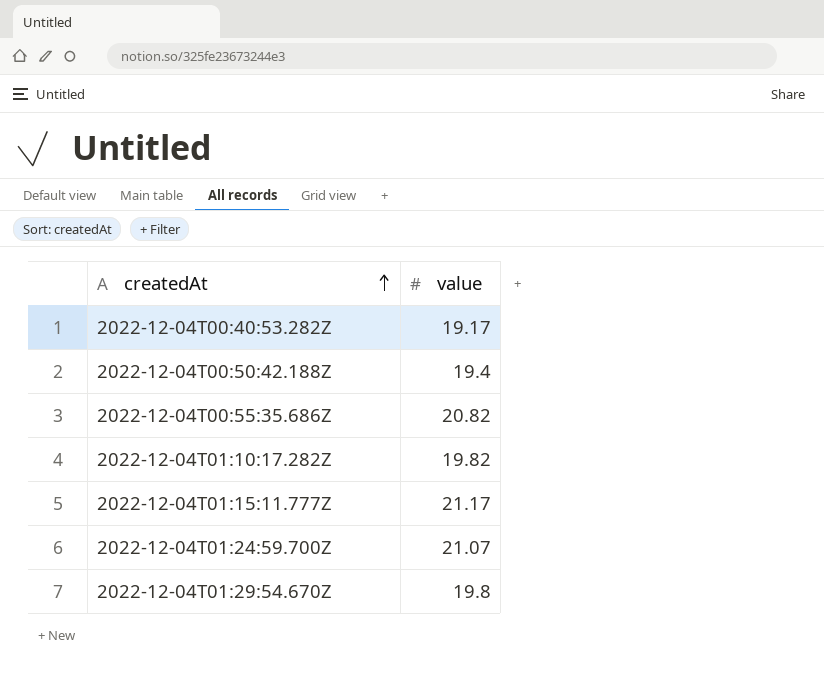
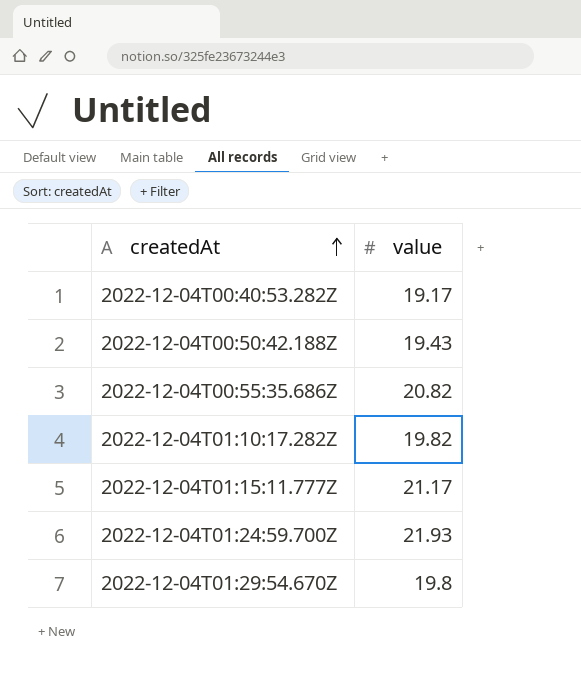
2022-12-04T00:50:42.188Z | value: 19.4 -> 19.43
2022-12-04T01:24:59.700Z | value: 21.07 -> 21.93

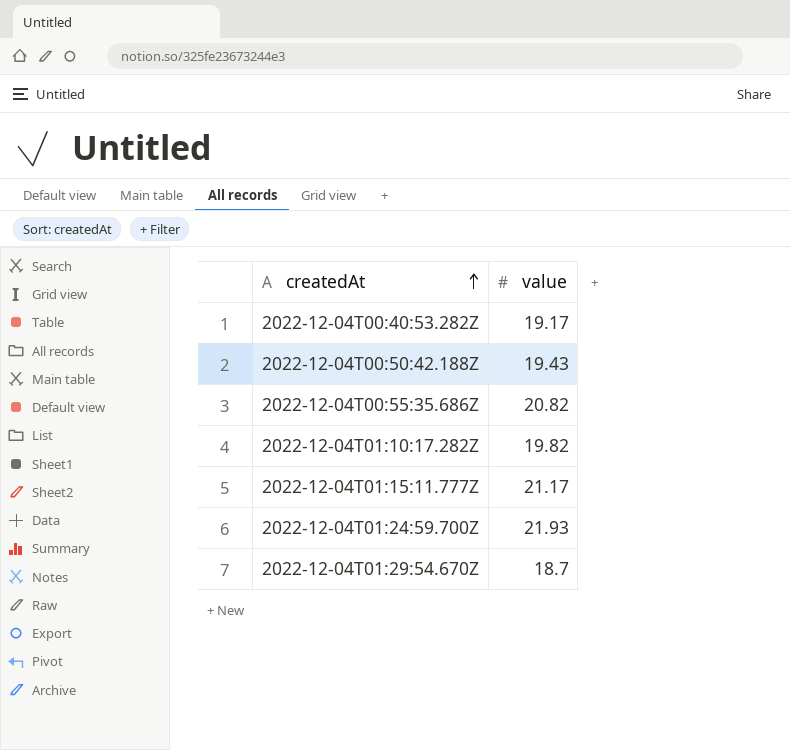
2022-12-04T01:29:54.670Z | value: 19.8 -> 18.7

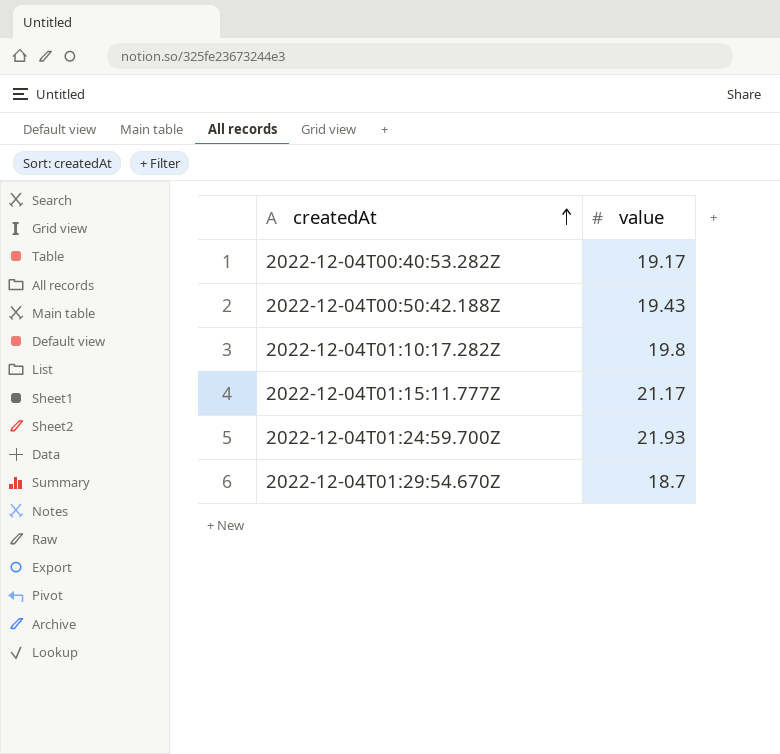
row 2022-12-04T00:55:35.686Z: 20.82 -> none
2022-12-04T01:10:17.282Z | value: 19.82 -> 19.8

